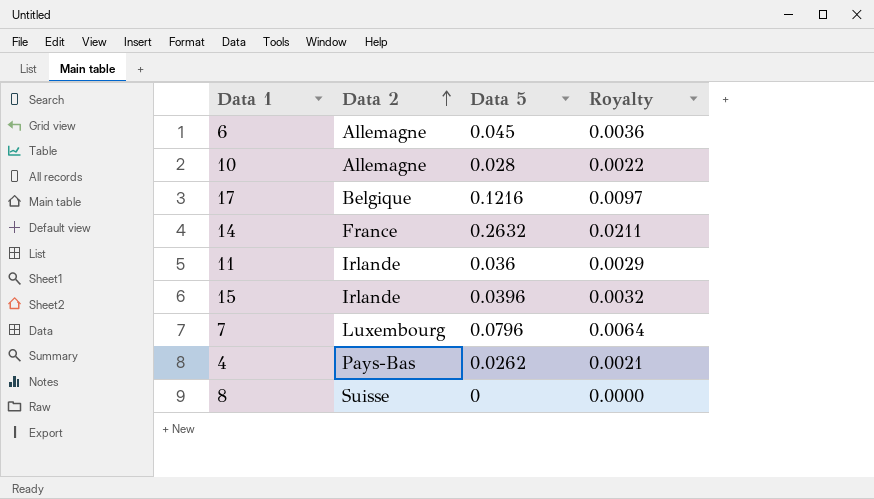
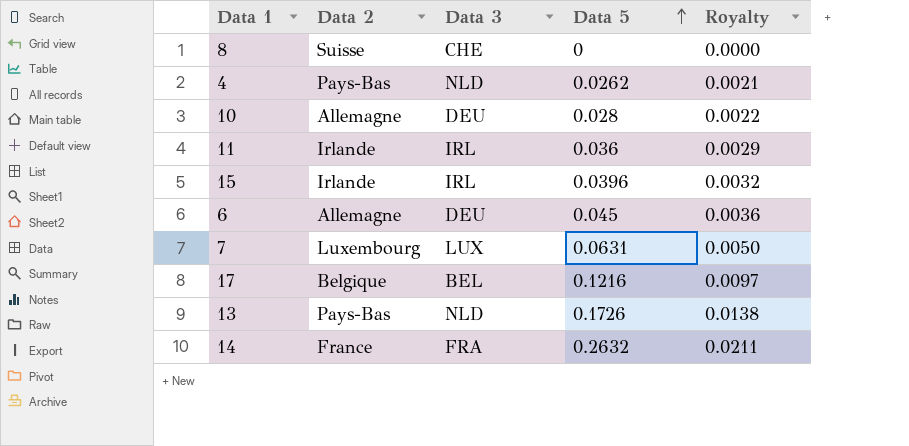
row order: Data 2 ascending -> Data 5 ascending
column Data 3 | position: none -> 3
7 | Data 5: 0.0796 -> 0.0631
7 | Royalty: 0.0064 -> 0.0050
row 13: none -> Pays-Bas | NLD | 0.1726 | 0.0138

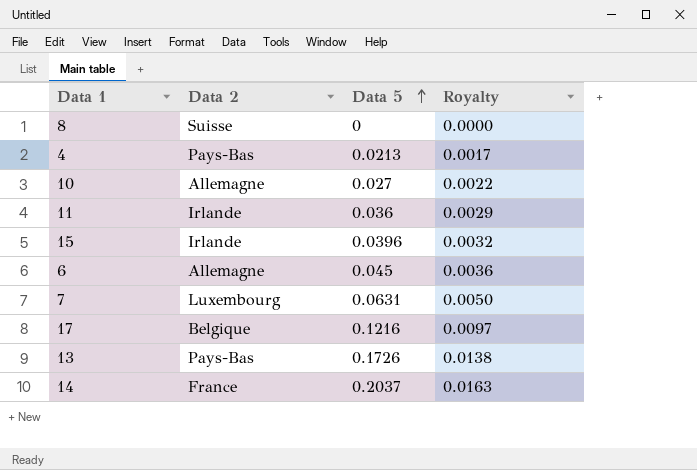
column Data 3 | position: 3 -> none
4 | Data 5: 0.0262 -> 0.0213
4 | Royalty: 0.0021 -> 0.0017
10 | Data 5: 0.028 -> 0.027
14 | Data 5: 0.2632 -> 0.2037
14 | Royalty: 0.0211 -> 0.0163

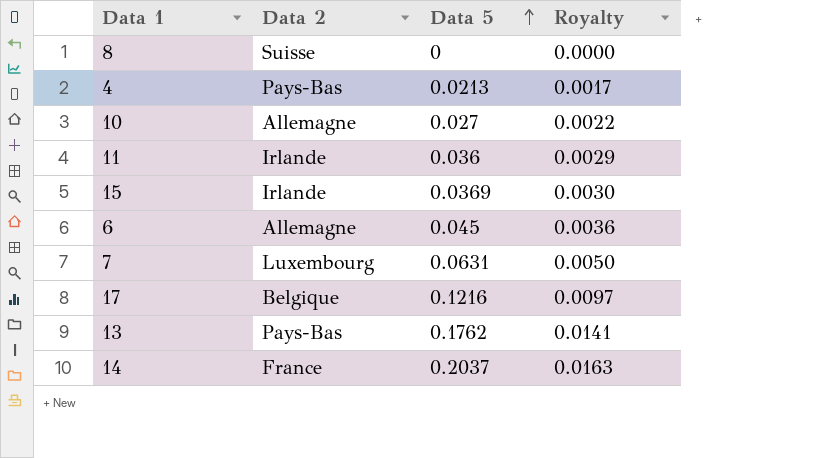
15 | Data 5: 0.0396 -> 0.0369
15 | Royalty: 0.0032 -> 0.0030
13 | Data 5: 0.1726 -> 0.1762
13 | Royalty: 0.0138 -> 0.0141

